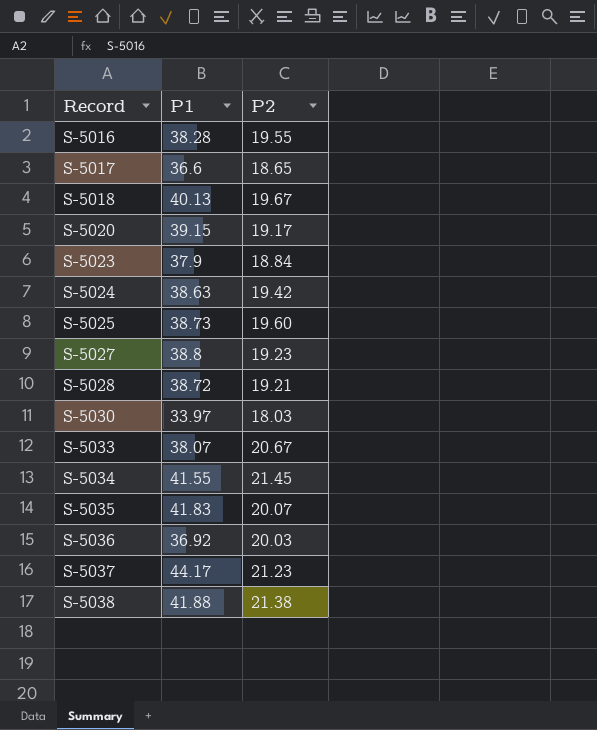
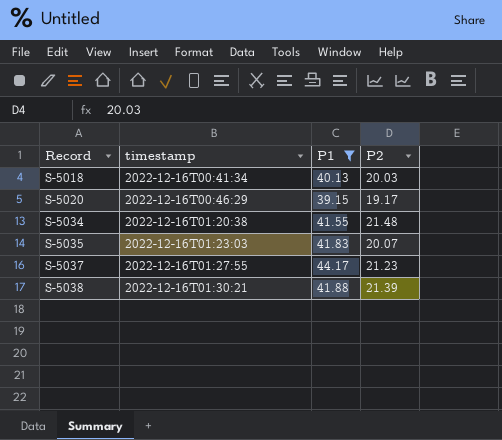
filter: none -> P1 >= 39.15
column timestamp | position: none -> 2
S-5018 | P2: 19.67 -> 20.03
S-5034 | P2: 21.45 -> 21.48
S-5038 | P2: 21.38 -> 21.39

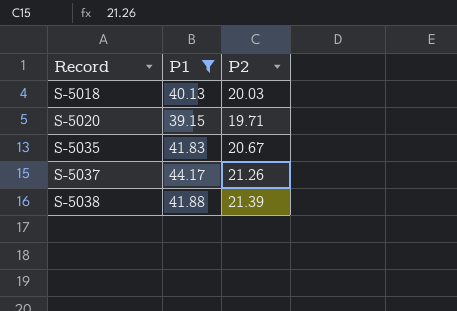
column timestamp | position: 2 -> none
row S-5034: 2022-12-16T01:20:38 | 41.55 | 21.48 -> none
S-5020 | P2: 19.17 -> 19.71
S-5035 | P2: 20.07 -> 20.67
S-5037 | P2: 21.23 -> 21.26

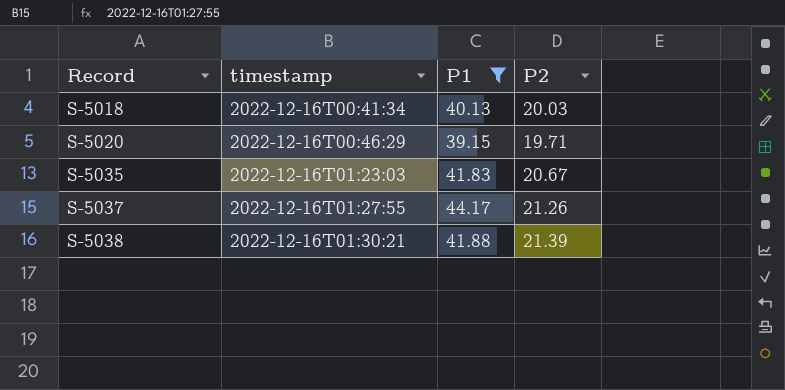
column timestamp | position: none -> 2

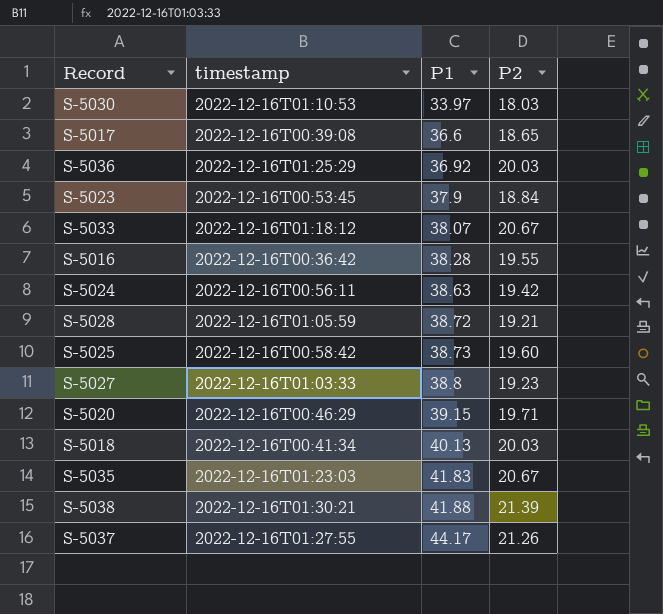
filter: P1 >= 39.15 -> none
row order: Record ascending -> P1 ascending

